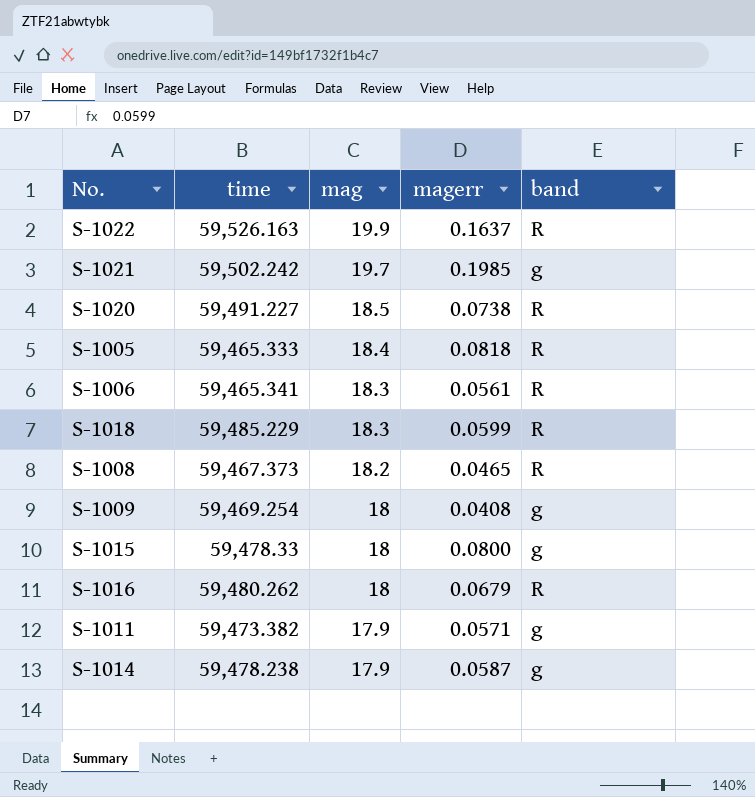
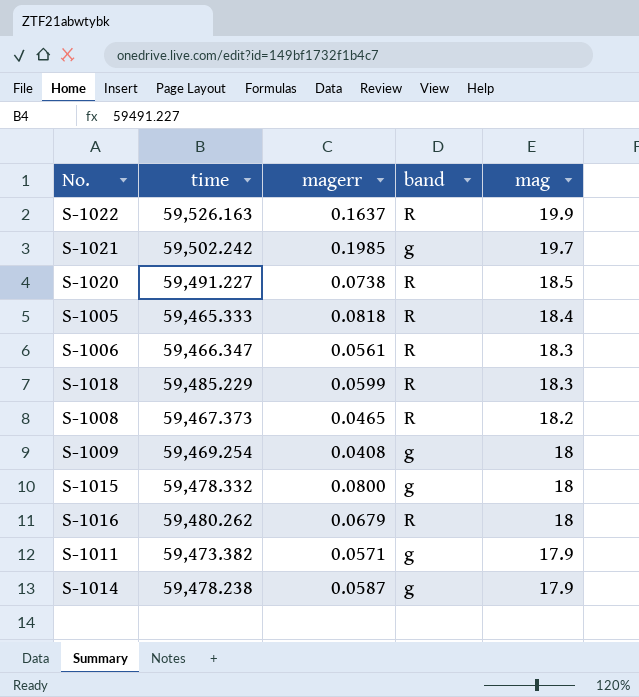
column mag | position: 3 -> 5
S-1006 | time: 59,465.341 -> 59,466.347
S-1015 | time: 59,478.33 -> 59,478.332

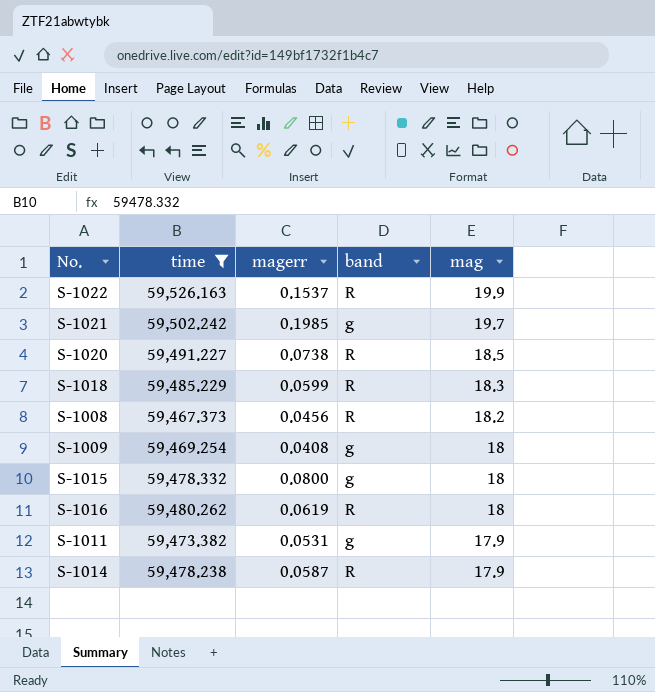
filter: none -> time >= 59,467.373
S-1022 | magerr: 0.1637 -> 0.1537
S-1008 | magerr: 0.0465 -> 0.0456
S-1016 | magerr: 0.0679 -> 0.0619
S-1011 | magerr: 0.0571 -> 0.0531
S-1014 | band: g -> R

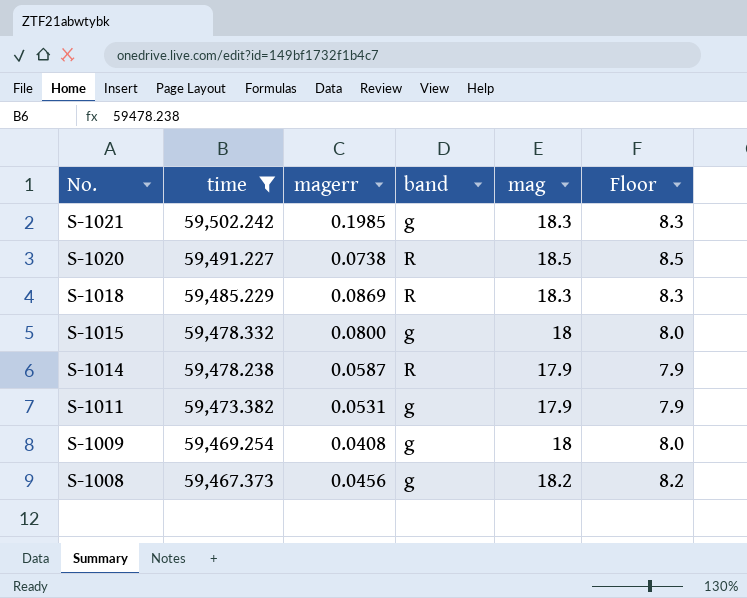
row order: mag descending -> No. descending
column Floor | formula: none -> [mag] - 10
row S-1022: 59,526.163 | 0.1537 | R | 19.9 -> none
row S-1016: 59,480.262 | 0.0619 | R | 18 -> none
S-1021 | mag: 19.7 -> 18.3
S-1018 | magerr: 0.0599 -> 0.0869
S-1008 | band: R -> g

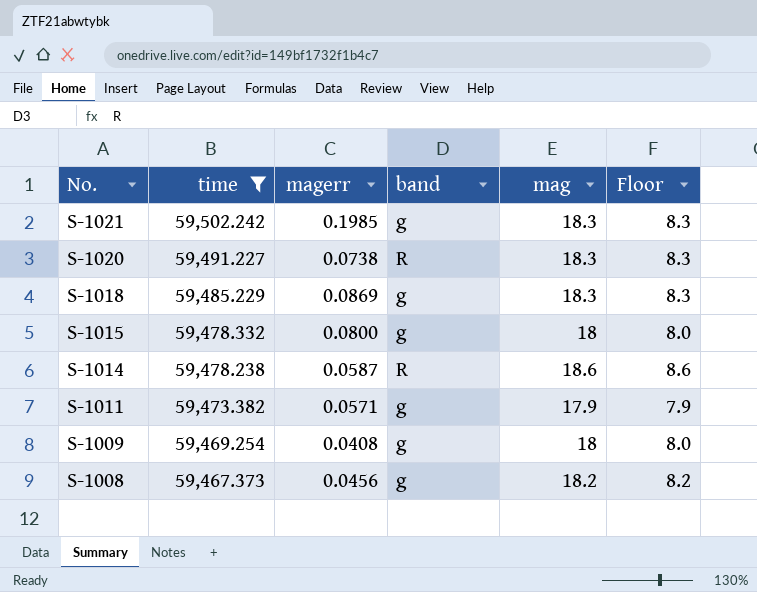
S-1020 | mag: 18.5 -> 18.3
S-1020 | Floor: 8.5 -> 8.3
S-1018 | band: R -> g
S-1014 | mag: 17.9 -> 18.6
S-1014 | Floor: 7.9 -> 8.6
S-1011 | magerr: 0.0531 -> 0.0571

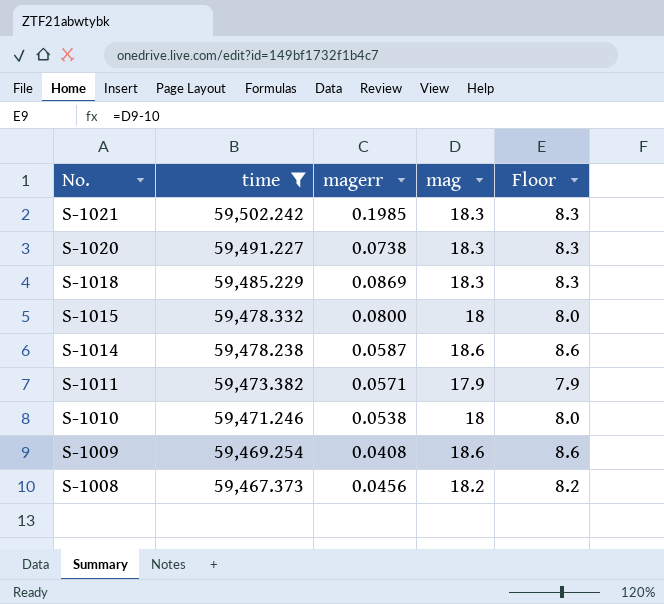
column band | position: 4 -> none
row S-1010: none -> 59,471.246 | 0.0538 | 18 | 8.0
S-1009 | mag: 18 -> 18.6
S-1009 | Floor: 8.0 -> 8.6

